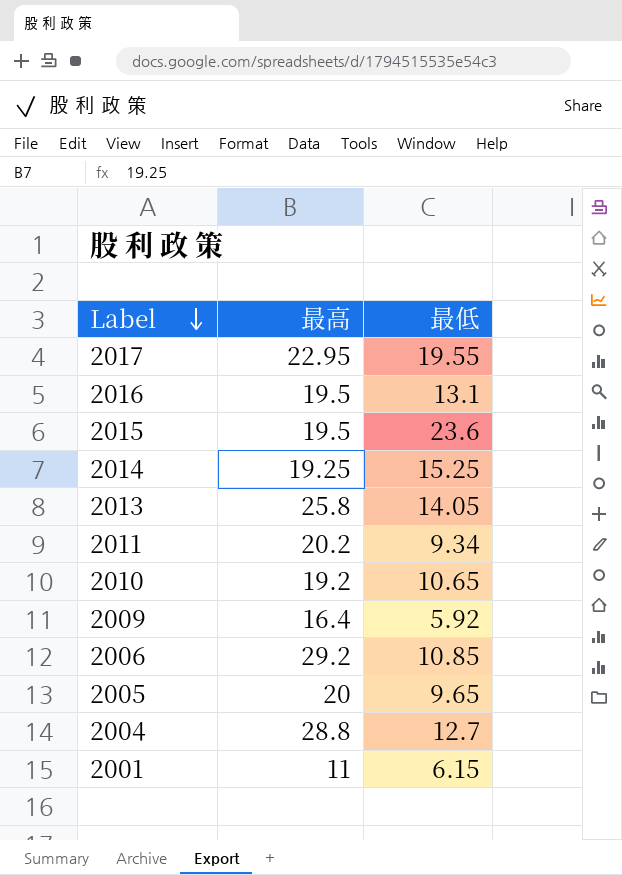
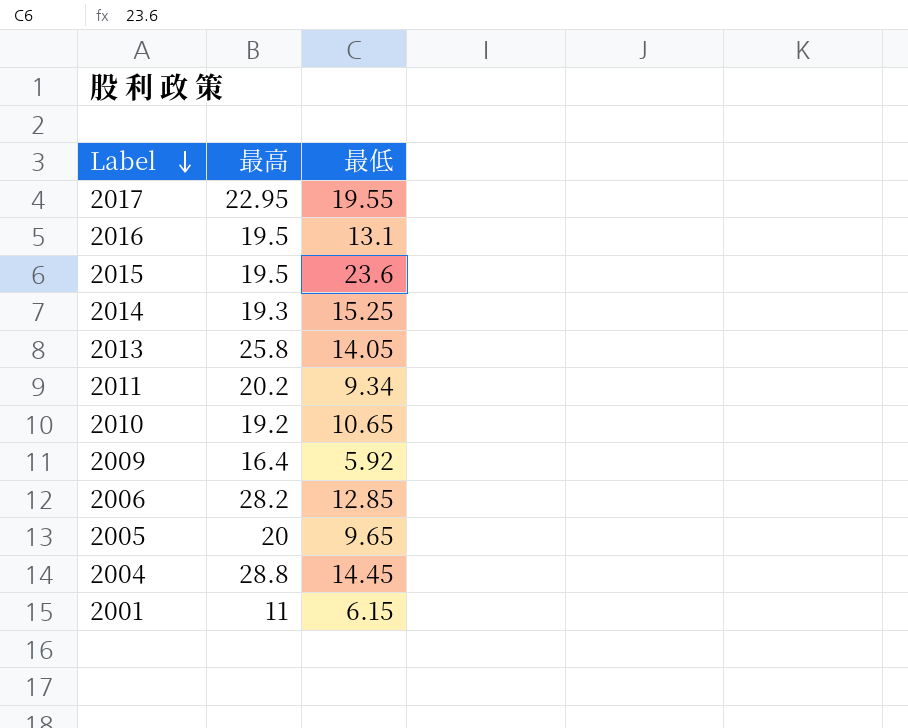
2014 | 最高: 19.25 -> 19.3
2006 | 最高: 29.2 -> 28.2
2006 | 最低: 10.85 -> 12.85
2004 | 最低: 12.7 -> 14.45

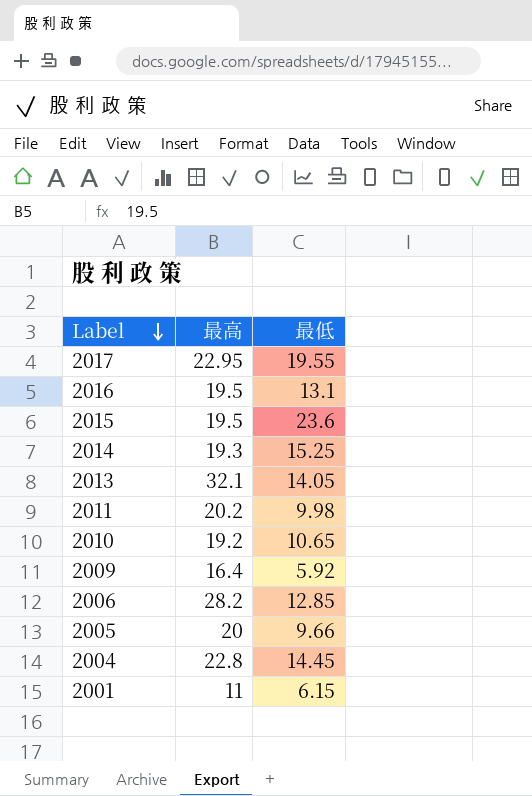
2013 | 最高: 25.8 -> 32.1
2011 | 最低: 9.34 -> 9.98
2005 | 最低: 9.65 -> 9.66
2004 | 最高: 28.8 -> 22.8

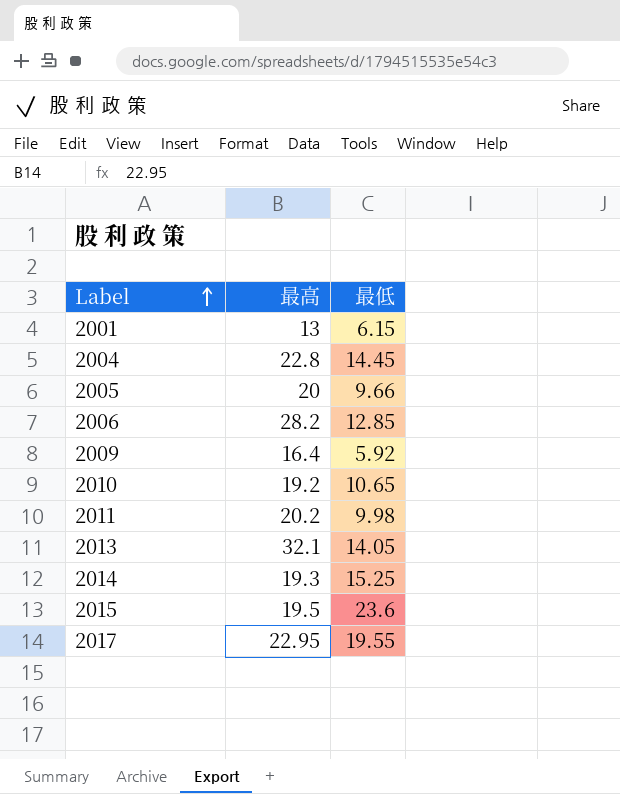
row order: Label descending -> Label ascending
row 2016: 19.5 | 13.1 -> none
2001 | 最高: 11 -> 13

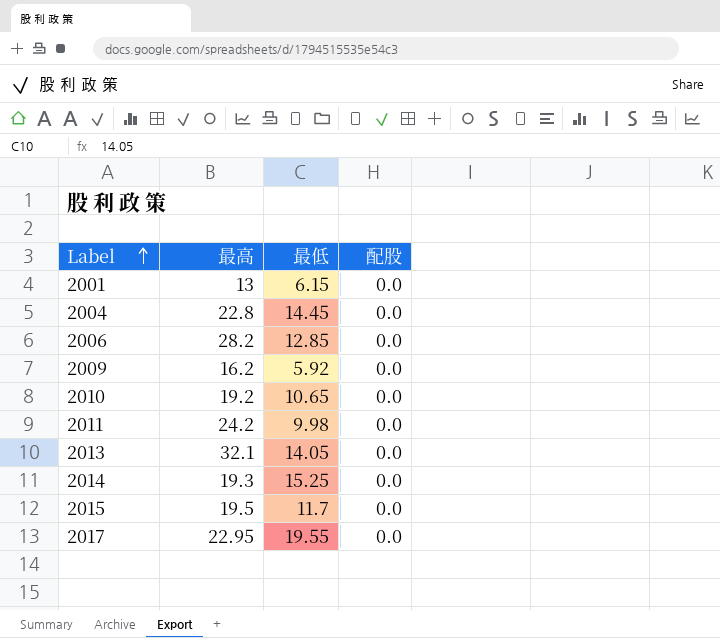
column 配股 | position: none -> 4
row 2005: 20 | 9.66 -> none
2009 | 最高: 16.4 -> 16.2
2011 | 最高: 20.2 -> 24.2
2015 | 最低: 23.6 -> 11.7

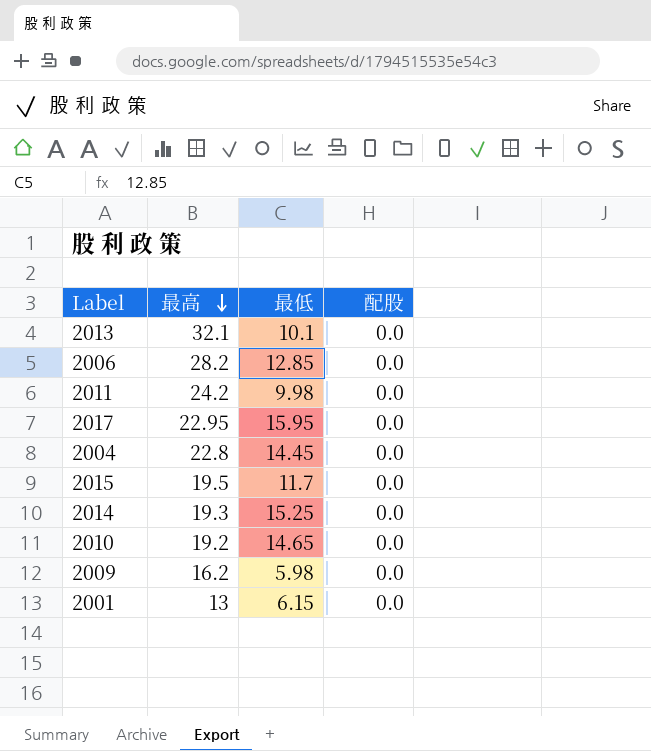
row order: Label ascending -> 最高 descending
2013 | 最低: 14.05 -> 10.1
2017 | 最低: 19.55 -> 15.95
2010 | 最低: 10.65 -> 14.65
2009 | 最低: 5.92 -> 5.98

